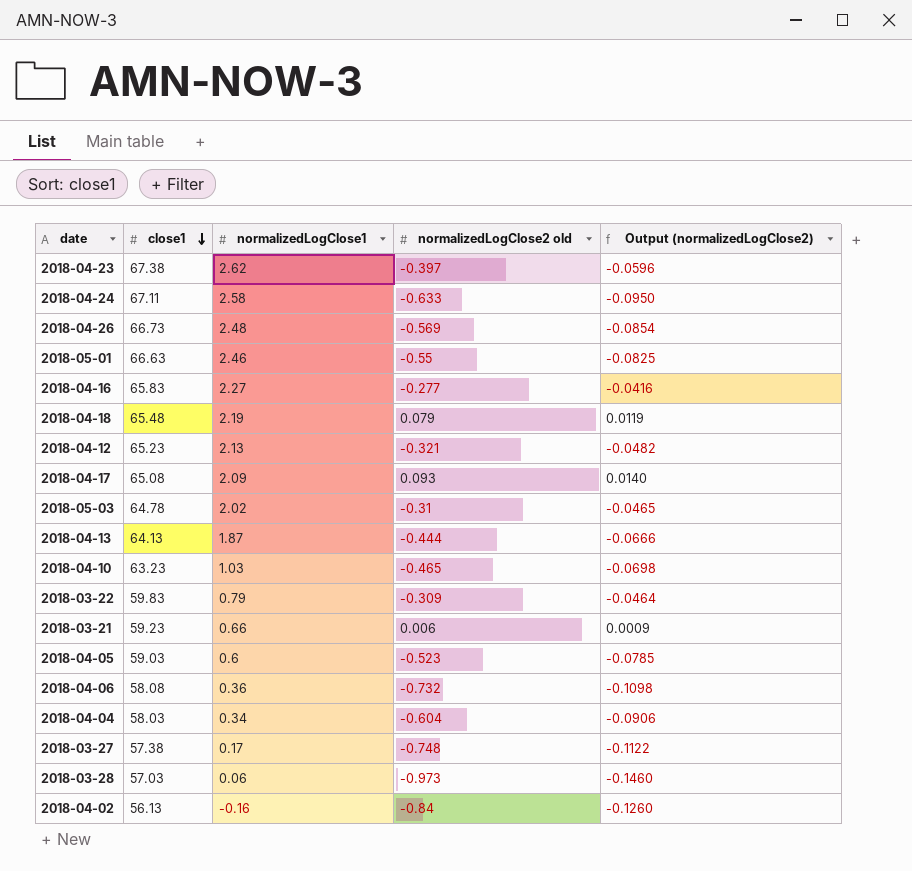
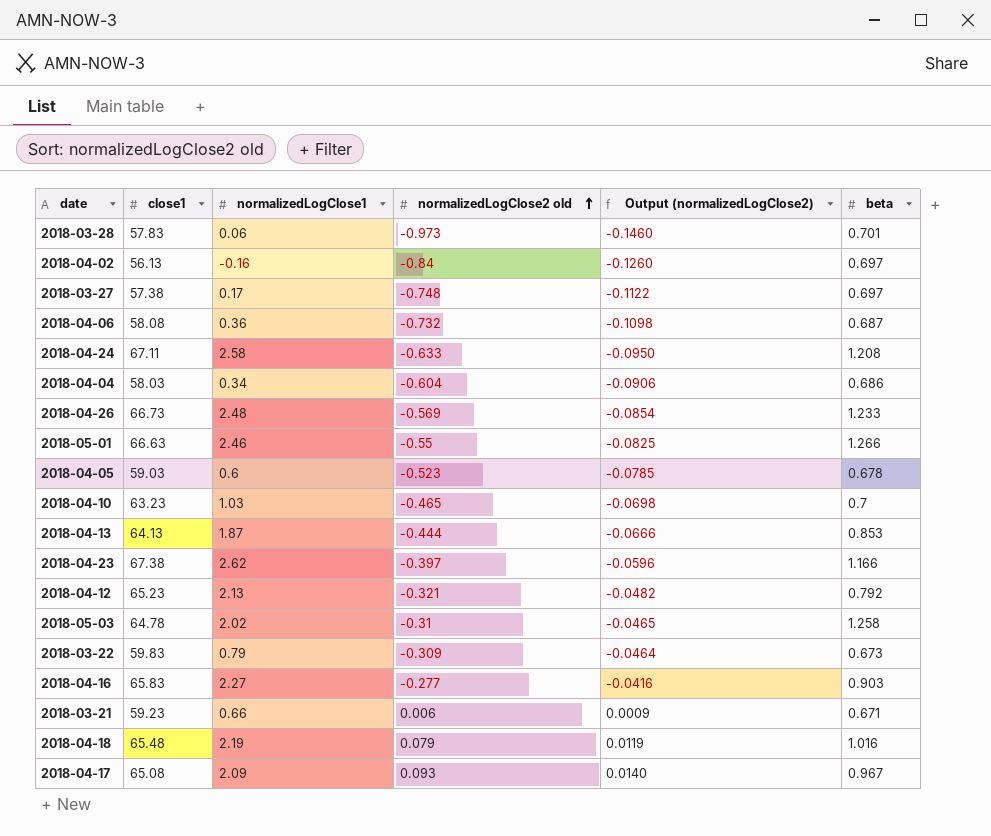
row order: close1 descending -> normalizedLogClose2 old ascending
column beta | position: none -> 6
2018-03-28 | close1: 57.03 -> 57.83

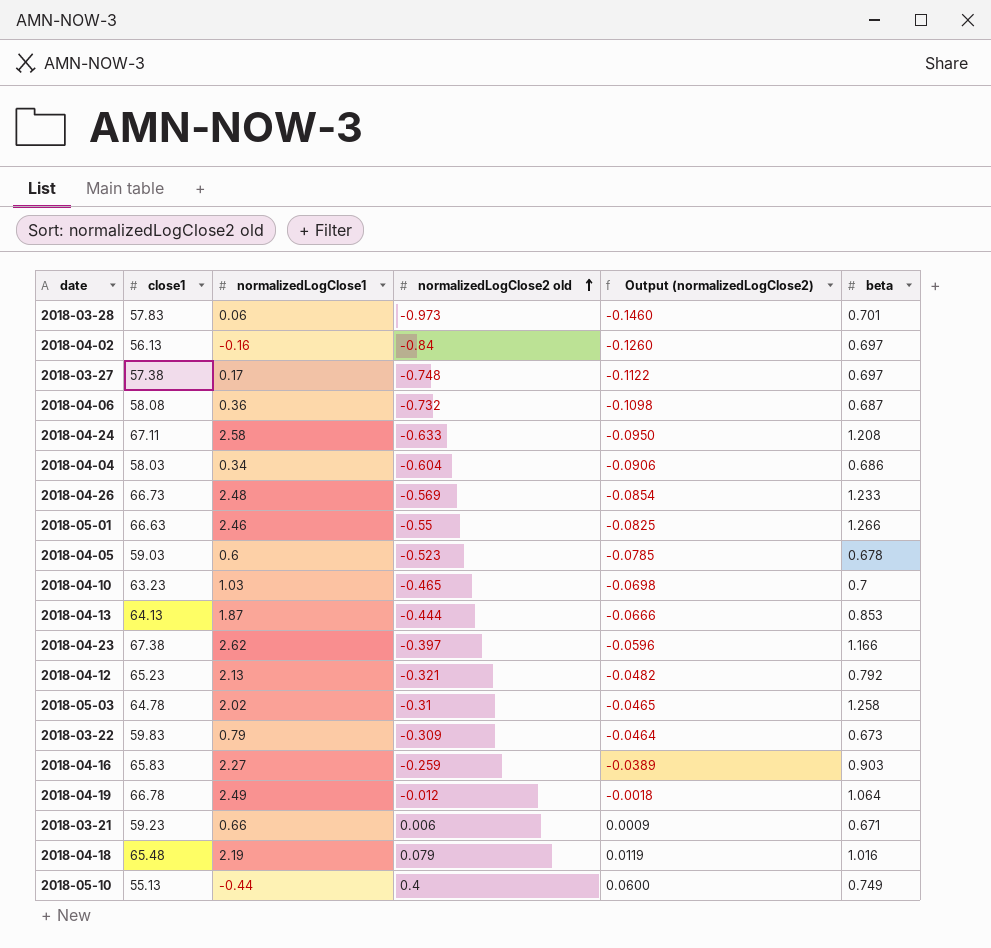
row 2018-04-17: 65.08 | 2.09 | 0.093 | 0.0140 | 0.967 -> none
2018-04-16 | normalizedLogClose2 old: -0.277 -> -0.259
2018-04-16 | Output (normalizedLogClose2): -0.0416 -> -0.0389
row 2018-04-19: none -> 66.78 | 2.49 | -0.012 | -0.0018 | 1.064
row 2018-05-10: none -> 55.13 | -0.44 | 0.4 | 0.0600 | 0.749

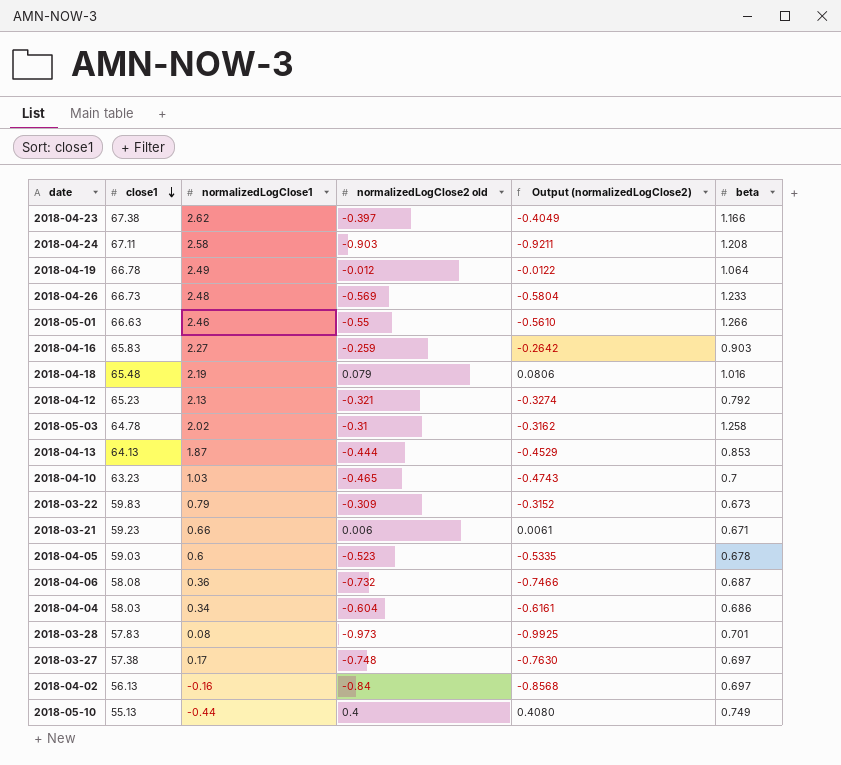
row order: normalizedLogClose2 old ascending -> close1 descending
column Output (normalizedLogClose2) | formula: [normalizedLogClose2 old] * 0.15 -> [normalizedLogClose2 old] * 1.02
2018-04-24 | normalizedLogClose2 old: -0.633 -> -0.903
2018-03-28 | normalizedLogClose1: 0.06 -> 0.08

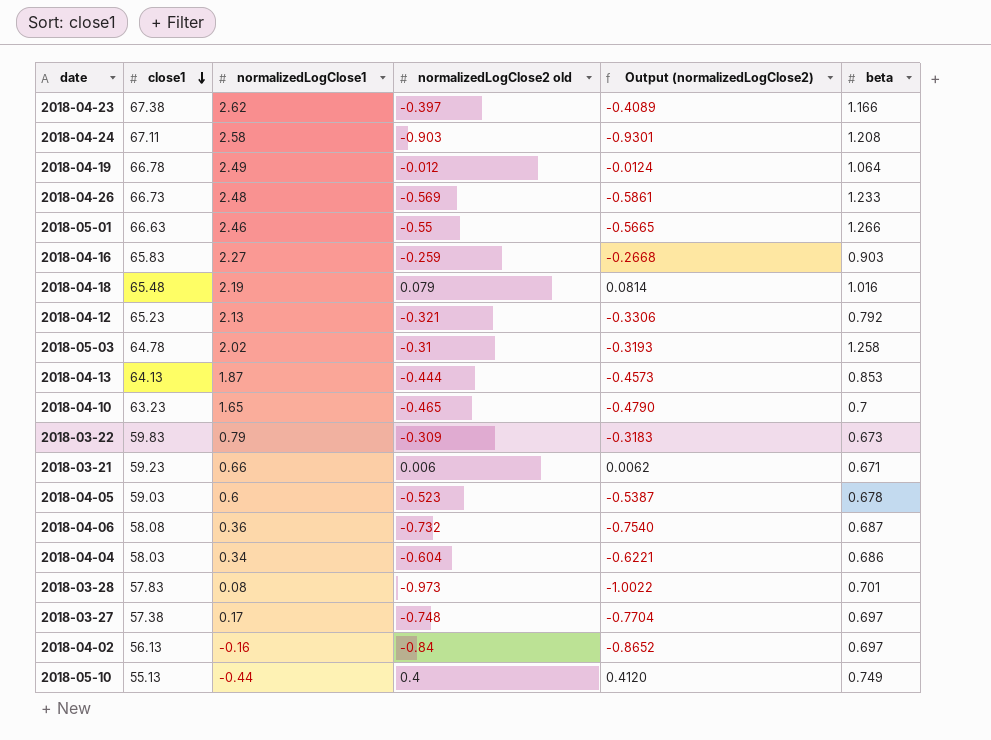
column Output (normalizedLogClose2) | formula: [normalizedLogClose2 old] * 1.02 -> [normalizedLogClose2 old] * 1.03
2018-04-10 | normalizedLogClose1: 1.03 -> 1.65

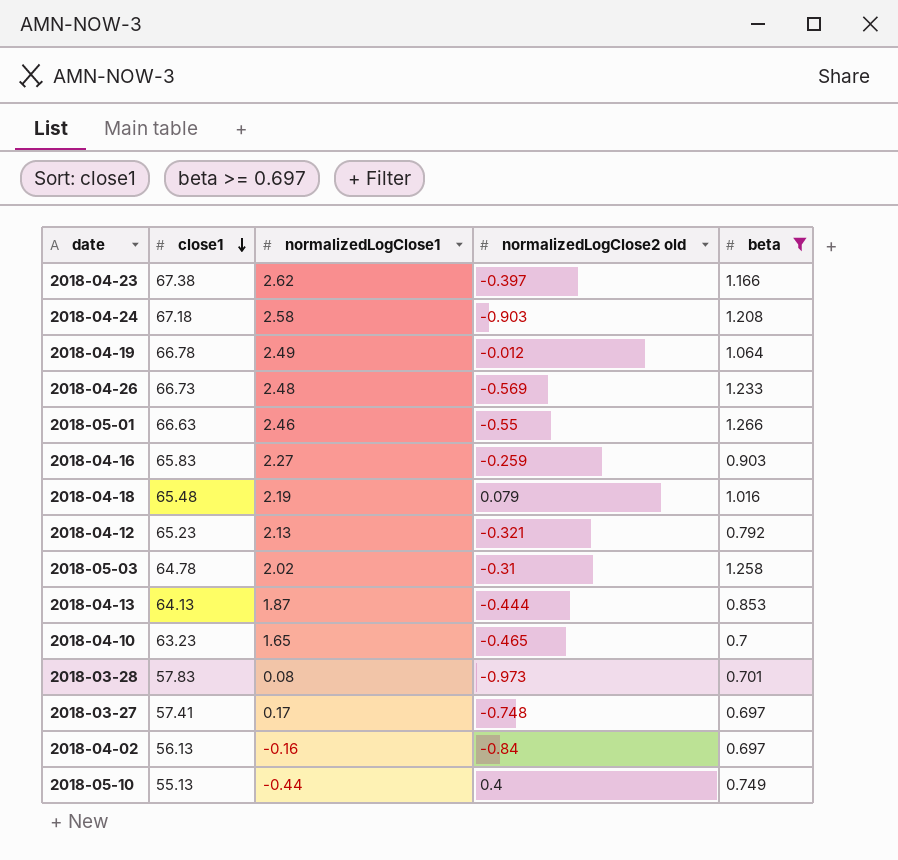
filter: none -> beta >= 0.697
column Output (normalizedLogClose2) | formula: [normalizedLogClose2 old] * 1.03 -> none
2018-04-24 | close1: 67.11 -> 67.18
2018-03-27 | close1: 57.38 -> 57.41

